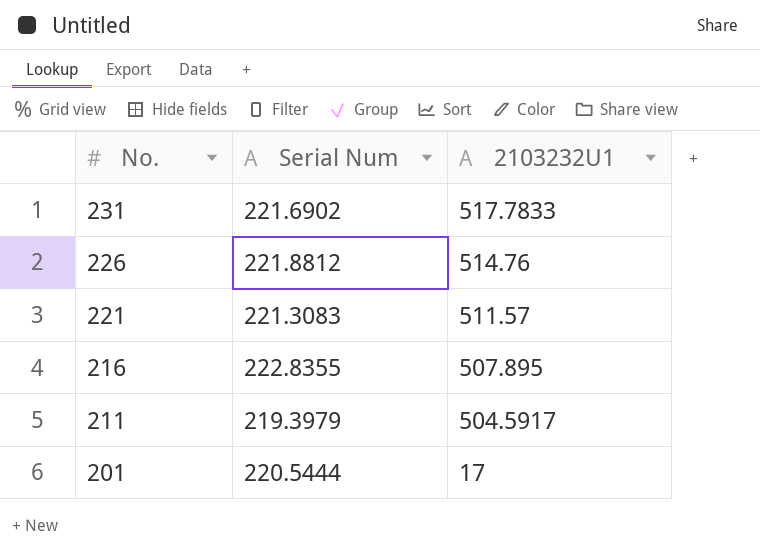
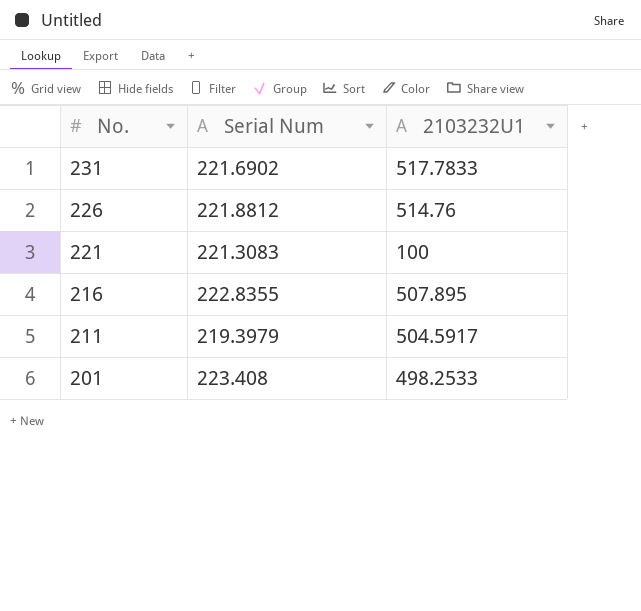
221 | 2103232U1: 511.57 -> 100
201 | Serial Num: 220.5444 -> 223.408
201 | 2103232U1: 17 -> 498.2533

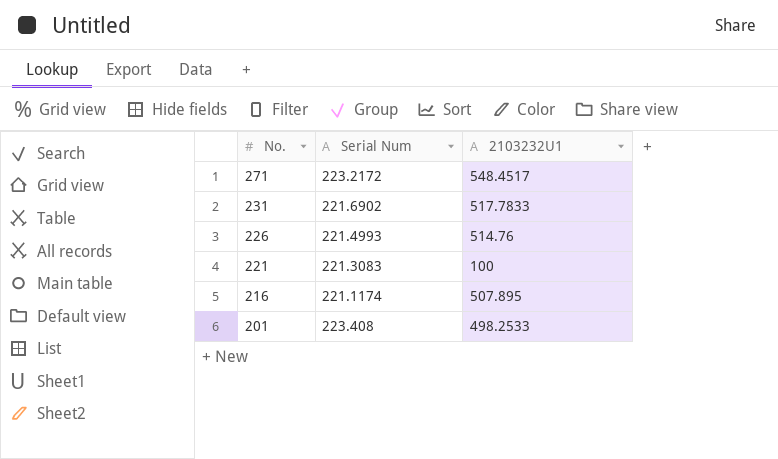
row 211: 219.3979 | 504.5917 -> none
row 271: none -> 223.2172 | 548.4517
226 | Serial Num: 221.8812 -> 221.4993
216 | Serial Num: 222.8355 -> 221.1174

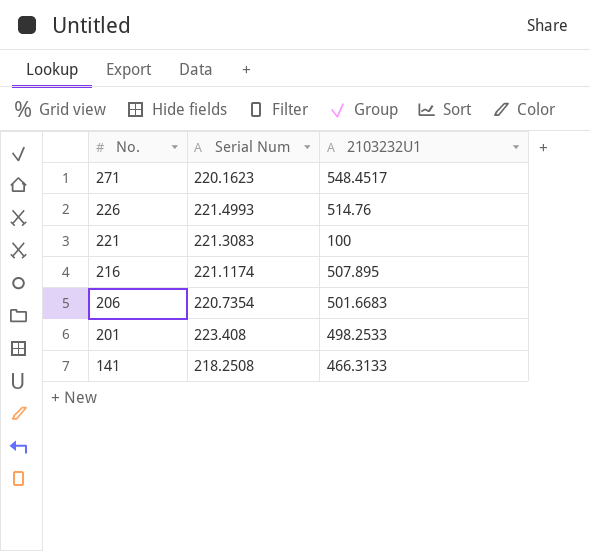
row 231: 221.6902 | 517.7833 -> none
271 | Serial Num: 223.2172 -> 220.1623
row 206: none -> 220.7354 | 501.6683
row 141: none -> 218.2508 | 466.3133

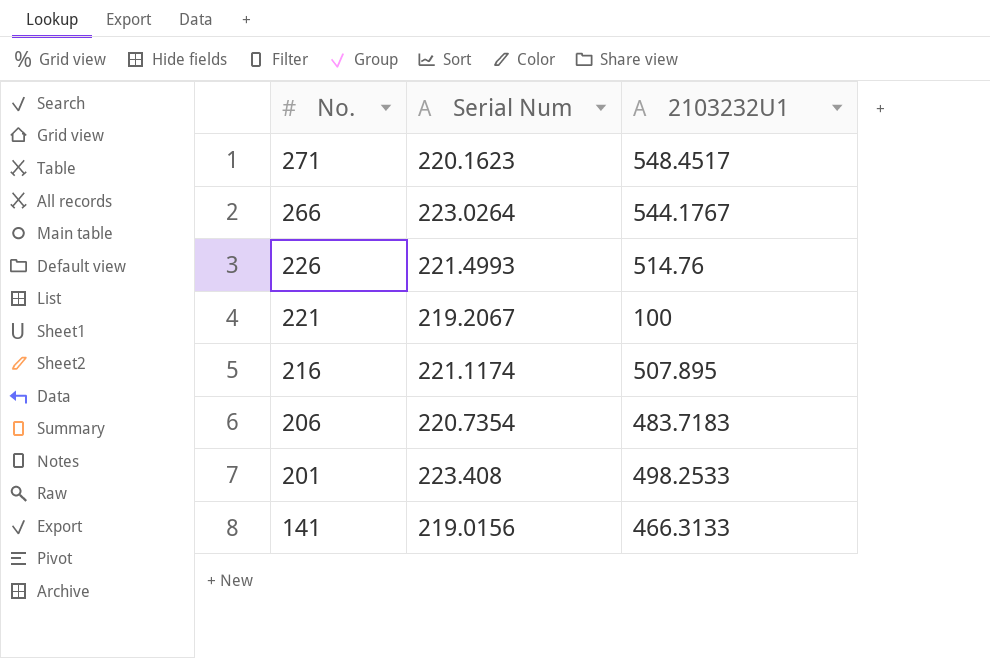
row 266: none -> 223.0264 | 544.1767
221 | Serial Num: 221.3083 -> 219.2067
206 | 2103232U1: 501.6683 -> 483.7183
141 | Serial Num: 218.2508 -> 219.0156

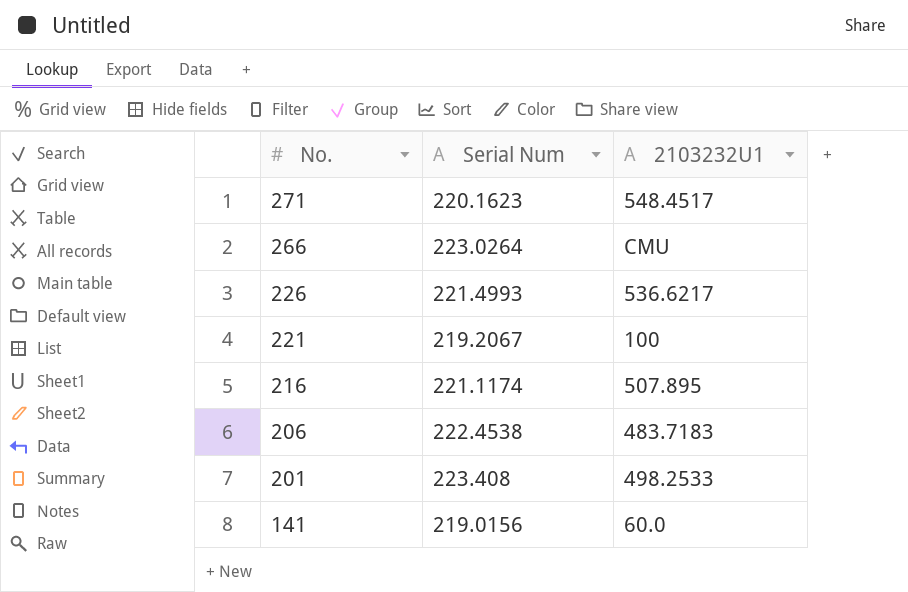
266 | 2103232U1: 544.1767 -> CMU
226 | 2103232U1: 514.76 -> 536.6217
206 | Serial Num: 220.7354 -> 222.4538
141 | 2103232U1: 466.3133 -> 60.0

